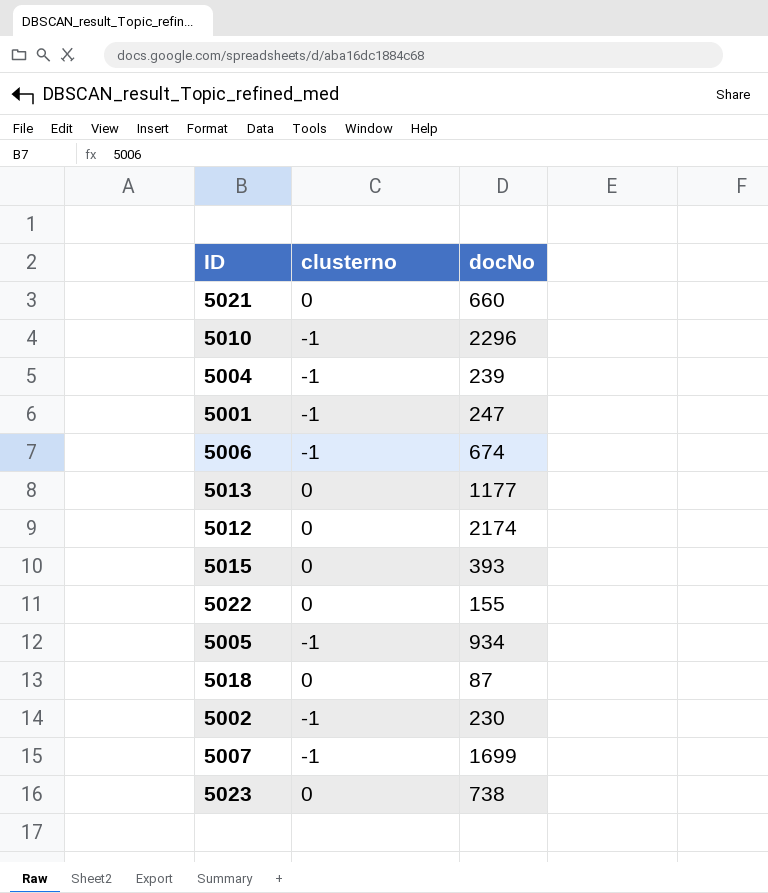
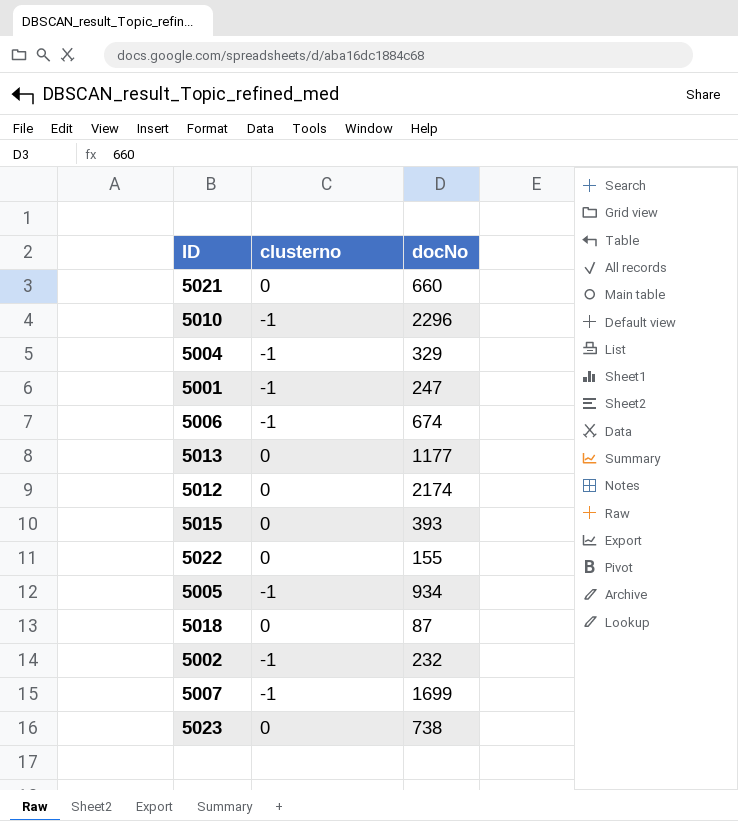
5004 | docNo: 239 -> 329
5002 | docNo: 230 -> 232

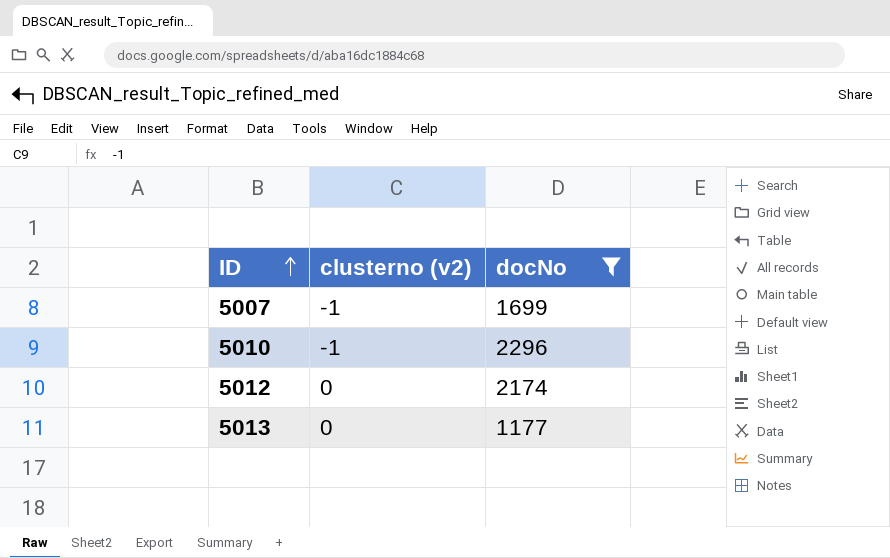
filter: none -> docNo >= 1177
row order: none -> ID ascending
column name: clusterno -> clusterno (v2)

